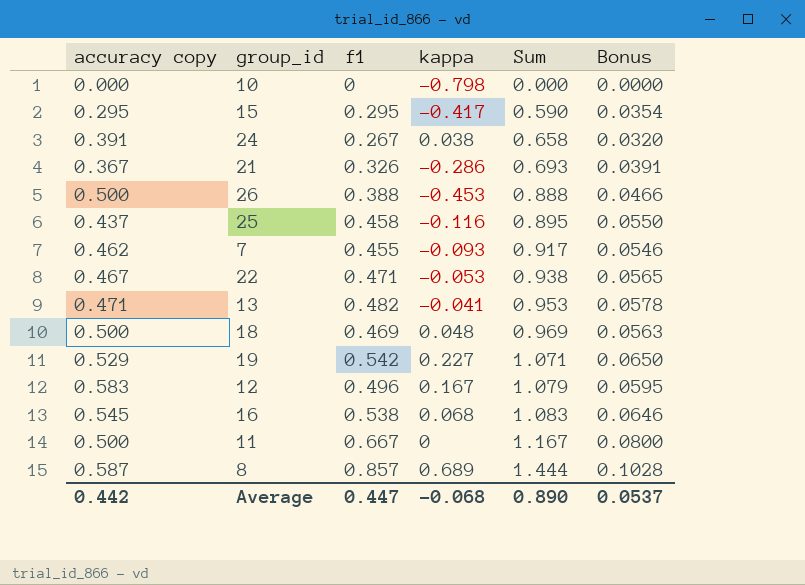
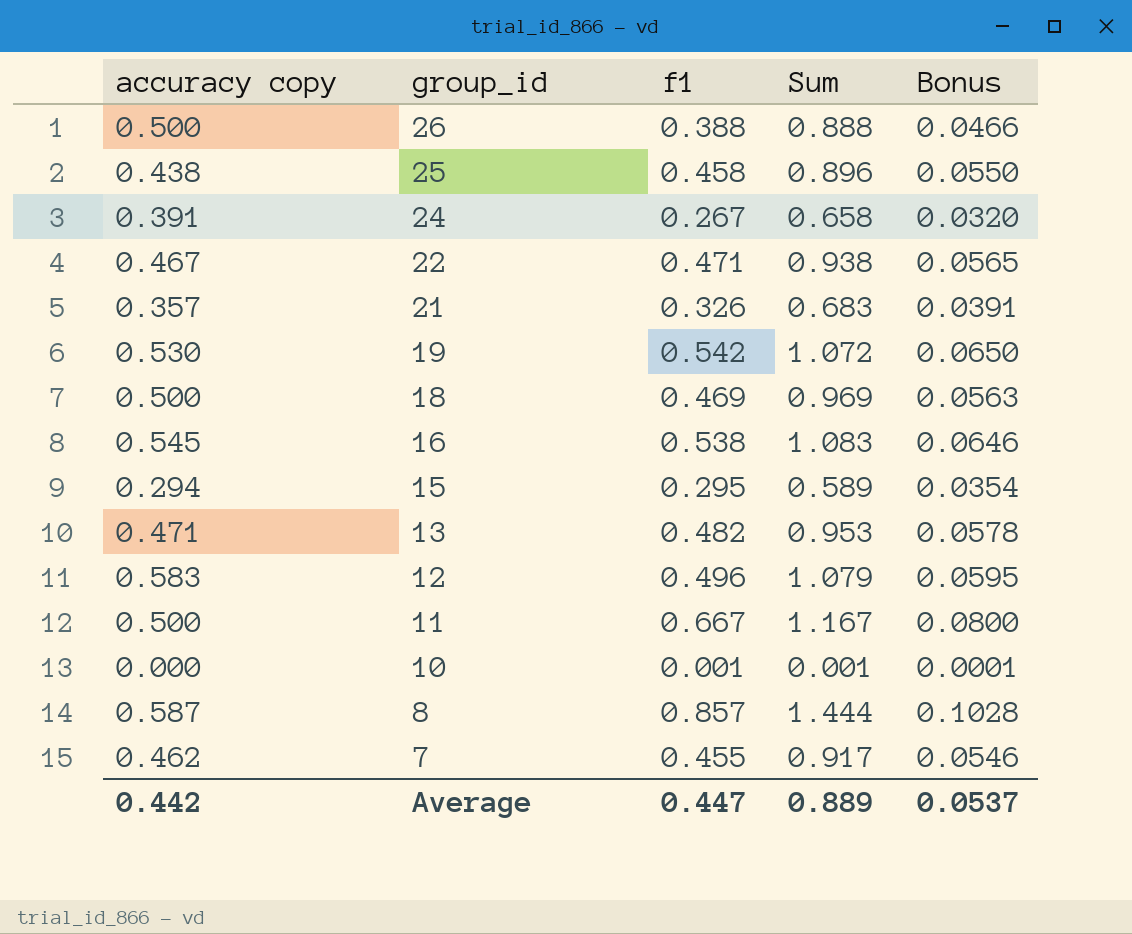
row order: Sum ascending -> group_id descending
column kappa | position: 4 -> none
25 | accuracy copy: 0.437 -> 0.438
25 | Sum: 0.895 -> 0.896
21 | accuracy copy: 0.367 -> 0.357
21 | Sum: 0.693 -> 0.683
19 | accuracy copy: 0.529 -> 0.530
19 | Sum: 1.071 -> 1.072
15 | accuracy copy: 0.295 -> 0.294
15 | Sum: 0.590 -> 0.589
10 | f1: 0 -> 0.001
10 | Sum: 0.000 -> 0.001
10 | Bonus: 0.0000 -> 0.0001
Average | Sum: 0.890 -> 0.889

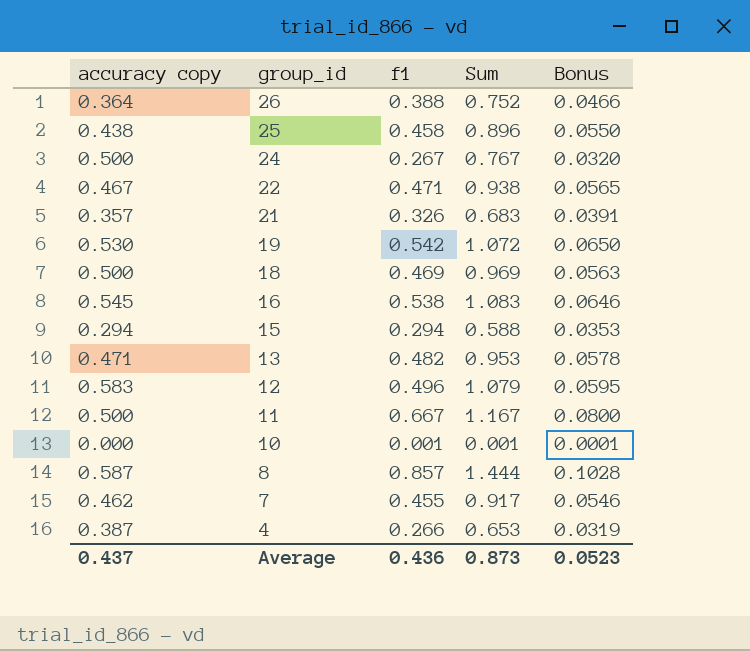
26 | accuracy copy: 0.500 -> 0.364
26 | Sum: 0.888 -> 0.752
24 | accuracy copy: 0.391 -> 0.500
24 | Sum: 0.658 -> 0.767
15 | f1: 0.295 -> 0.294
15 | Sum: 0.589 -> 0.588
15 | Bonus: 0.0354 -> 0.0353
row 4: none -> 0.387 | 0.266 | 0.653 | 0.0319
Average | accuracy copy: 0.442 -> 0.437
Average | f1: 0.447 -> 0.436
Average | Sum: 0.889 -> 0.873
Average | Bonus: 0.0537 -> 0.0523

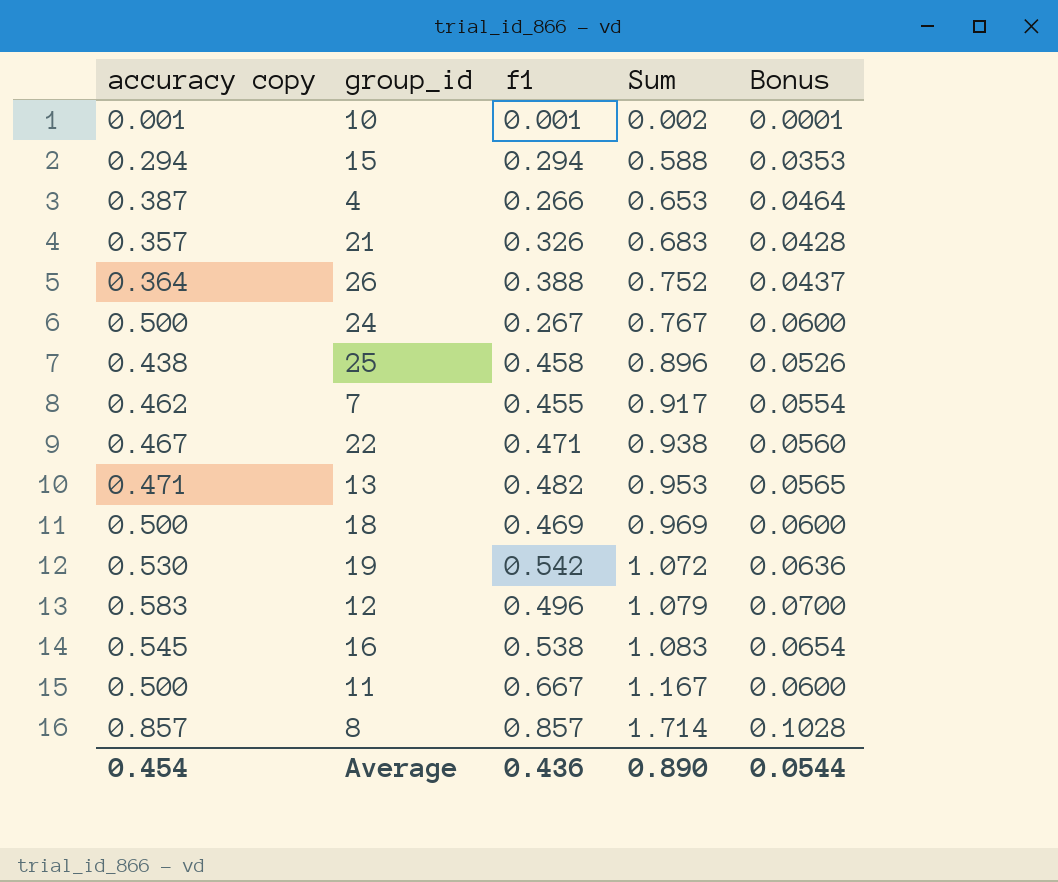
row order: group_id descending -> Sum ascending
column Bonus | formula: [f1] * 0.12 -> [accuracy copy] * 0.12
10 | accuracy copy: 0.000 -> 0.001
10 | Sum: 0.001 -> 0.002
8 | accuracy copy: 0.587 -> 0.857
8 | Sum: 1.444 -> 1.714
Average | accuracy copy: 0.437 -> 0.454
Average | Sum: 0.873 -> 0.890
Average | Bonus: 0.0523 -> 0.0544

